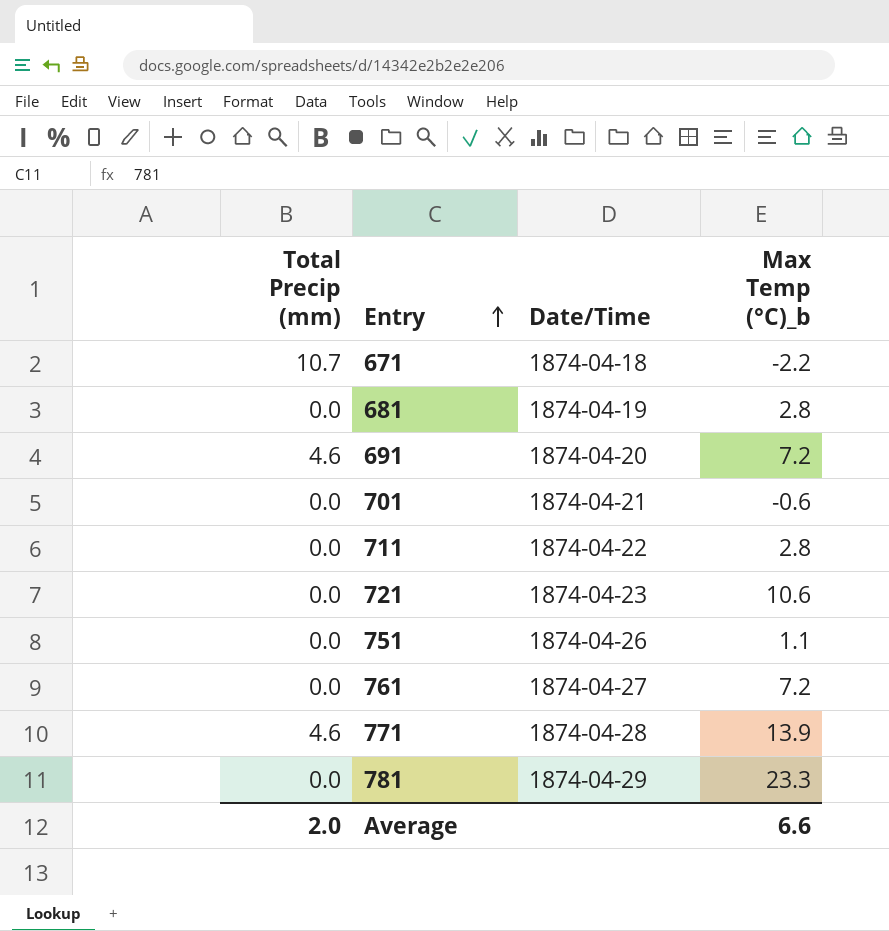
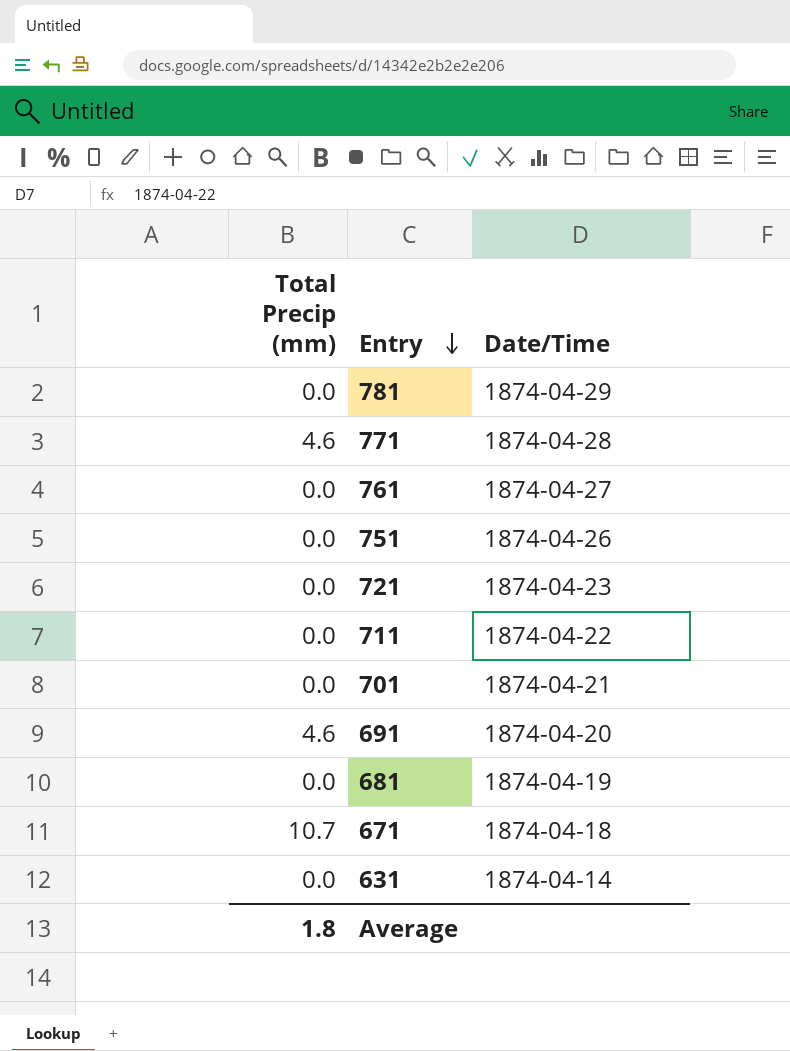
row order: Entry ascending -> Entry descending
column Max Temp (°C)_b | position: 4 -> none
row 631: none -> 0.0 | 1874-04-14
Average | Total Precip (mm): 2.0 -> 1.8

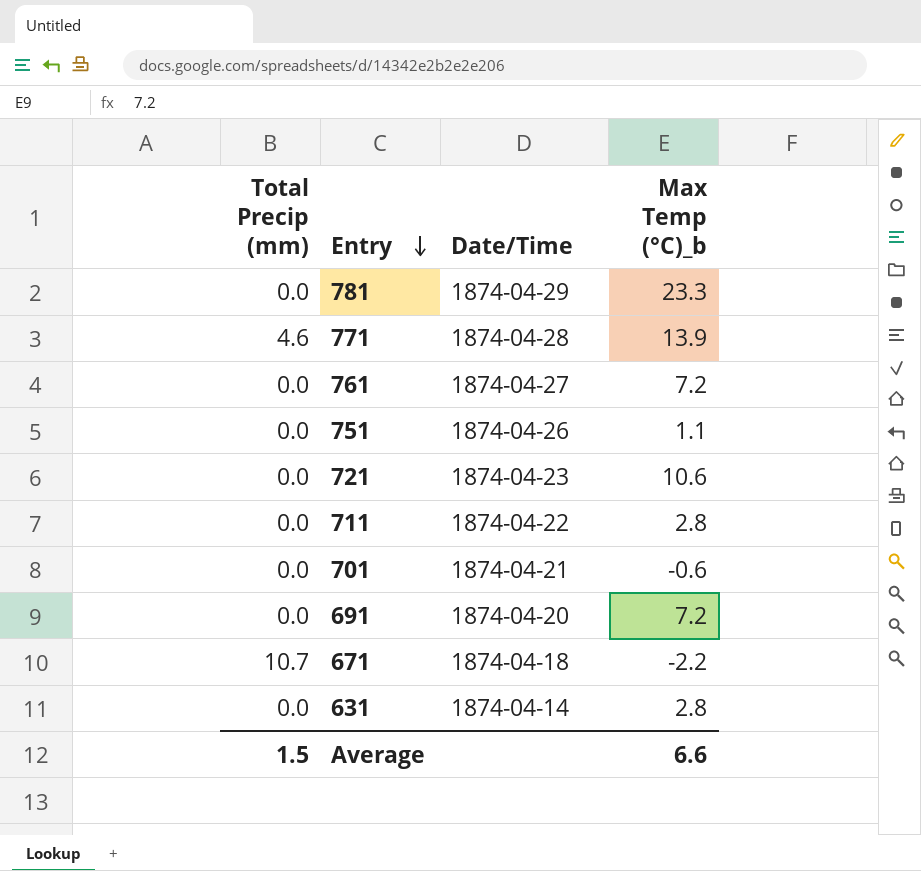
column Max Temp (°C)_b | position: none -> 4
row 681: 0.0 | 1874-04-19 -> none
691 | Total Precip (mm): 4.6 -> 0.0
Average | Total Precip (mm): 1.8 -> 1.5

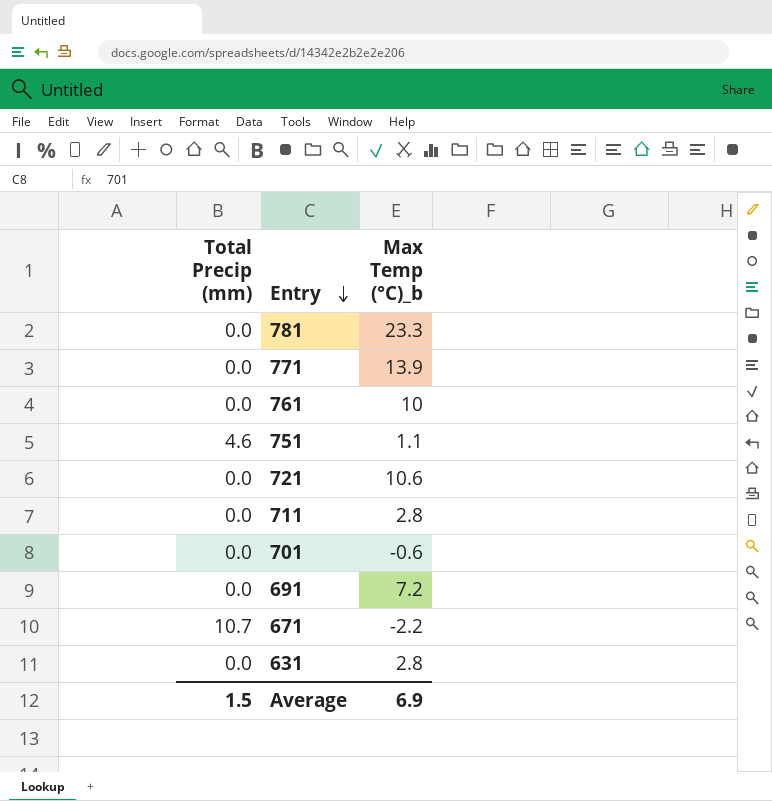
column Date/Time | position: 3 -> none
771 | Total Precip (mm): 4.6 -> 0.0
761 | Max Temp (°C)_b: 7.2 -> 10
751 | Total Precip (mm): 0.0 -> 4.6
Average | Max Temp (°C)_b: 6.6 -> 6.9

